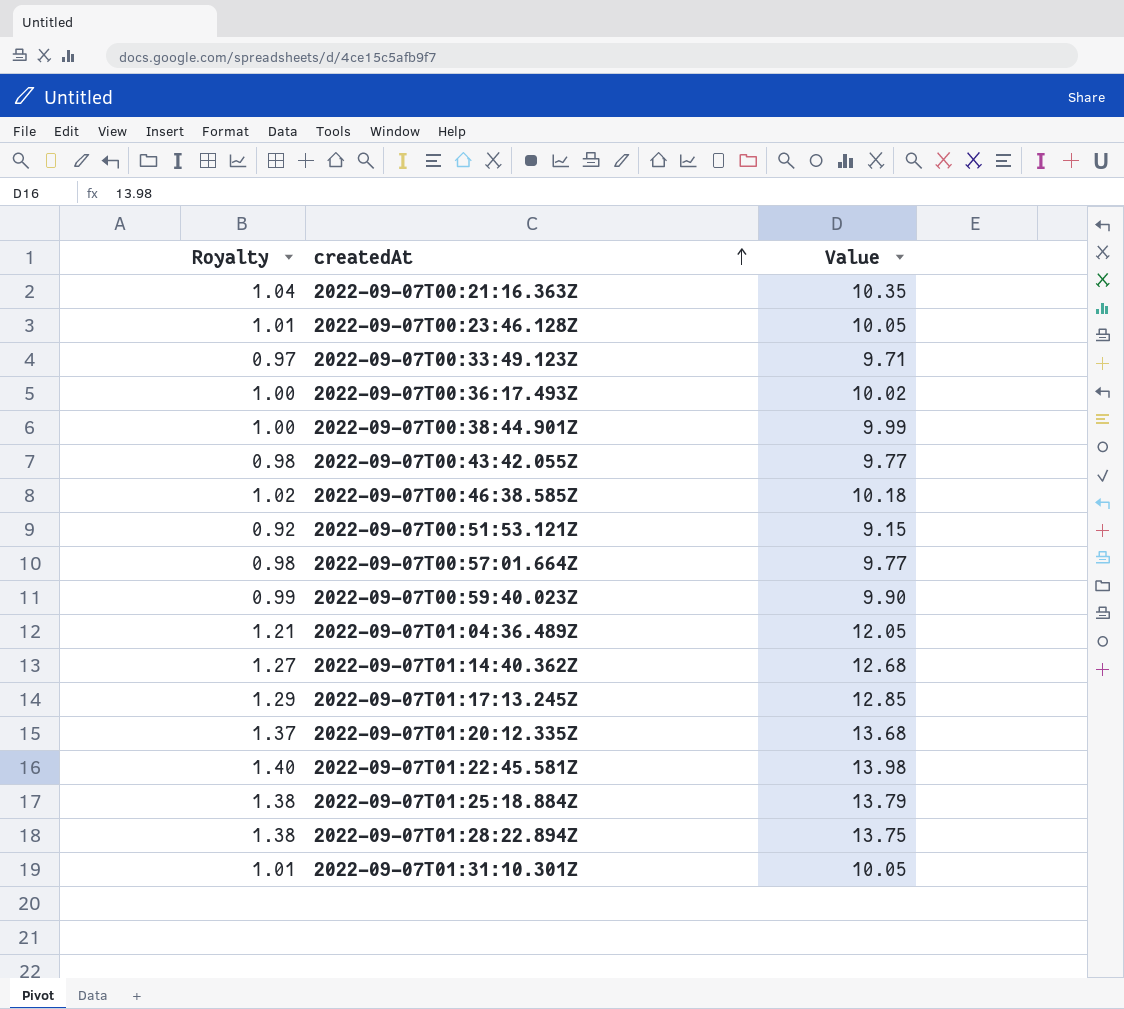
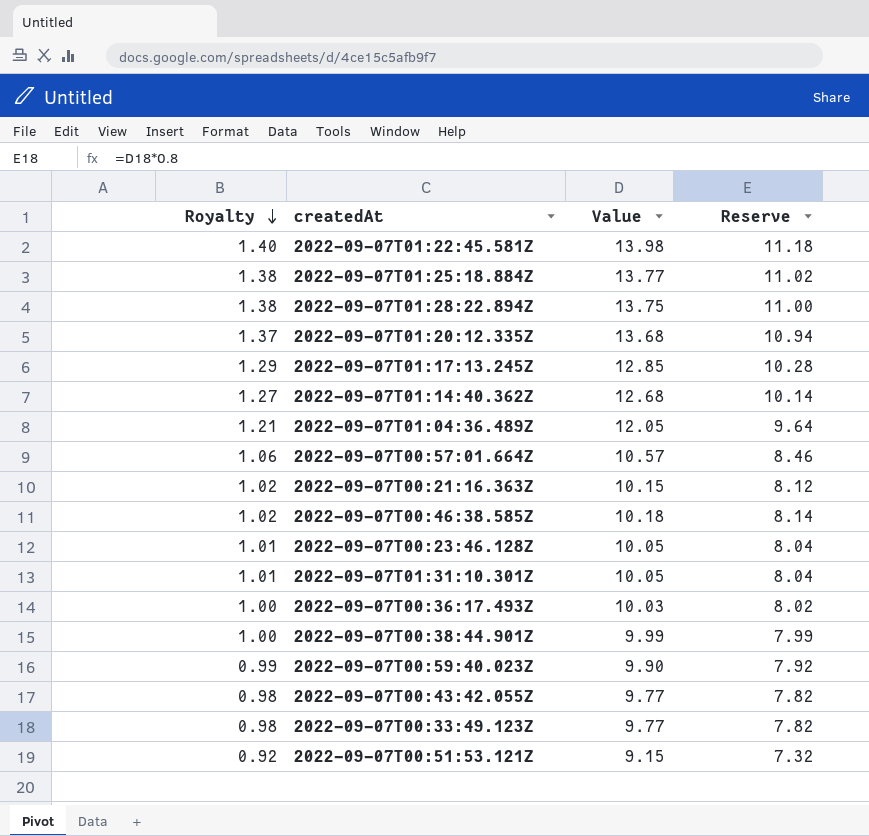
row order: createdAt ascending -> Royalty descending
column Reserve | formula: none -> [Value] * 0.8
2022-09-07T01:25:18.884Z | Value: 13.79 -> 13.77
2022-09-07T00:57:01.664Z | Royalty: 0.98 -> 1.06
2022-09-07T00:57:01.664Z | Value: 9.77 -> 10.57
2022-09-07T00:21:16.363Z | Royalty: 1.04 -> 1.02
2022-09-07T00:21:16.363Z | Value: 10.35 -> 10.15
2022-09-07T00:36:17.493Z | Value: 10.02 -> 10.03
2022-09-07T00:33:49.123Z | Royalty: 0.97 -> 0.98
2022-09-07T00:33:49.123Z | Value: 9.71 -> 9.77

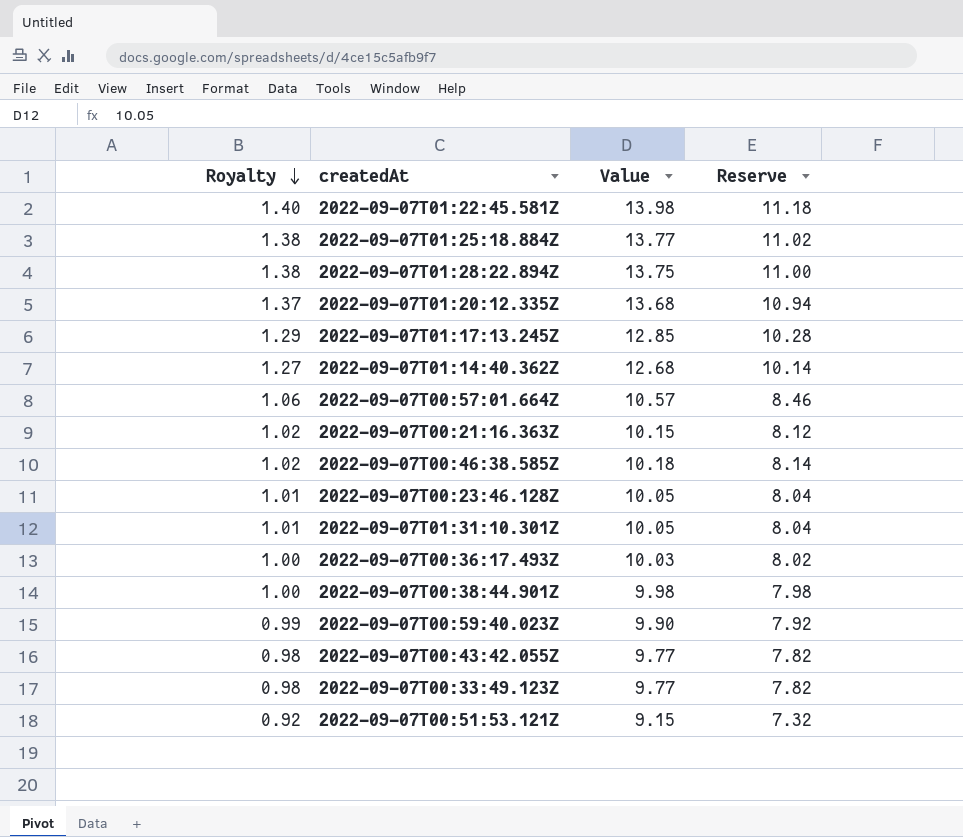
row 2022-09-07T01:04:36.489Z: 1.21 | 12.05 | 9.64 -> none
2022-09-07T00:38:44.901Z | Value: 9.99 -> 9.98
2022-09-07T00:38:44.901Z | Reserve: 7.99 -> 7.98

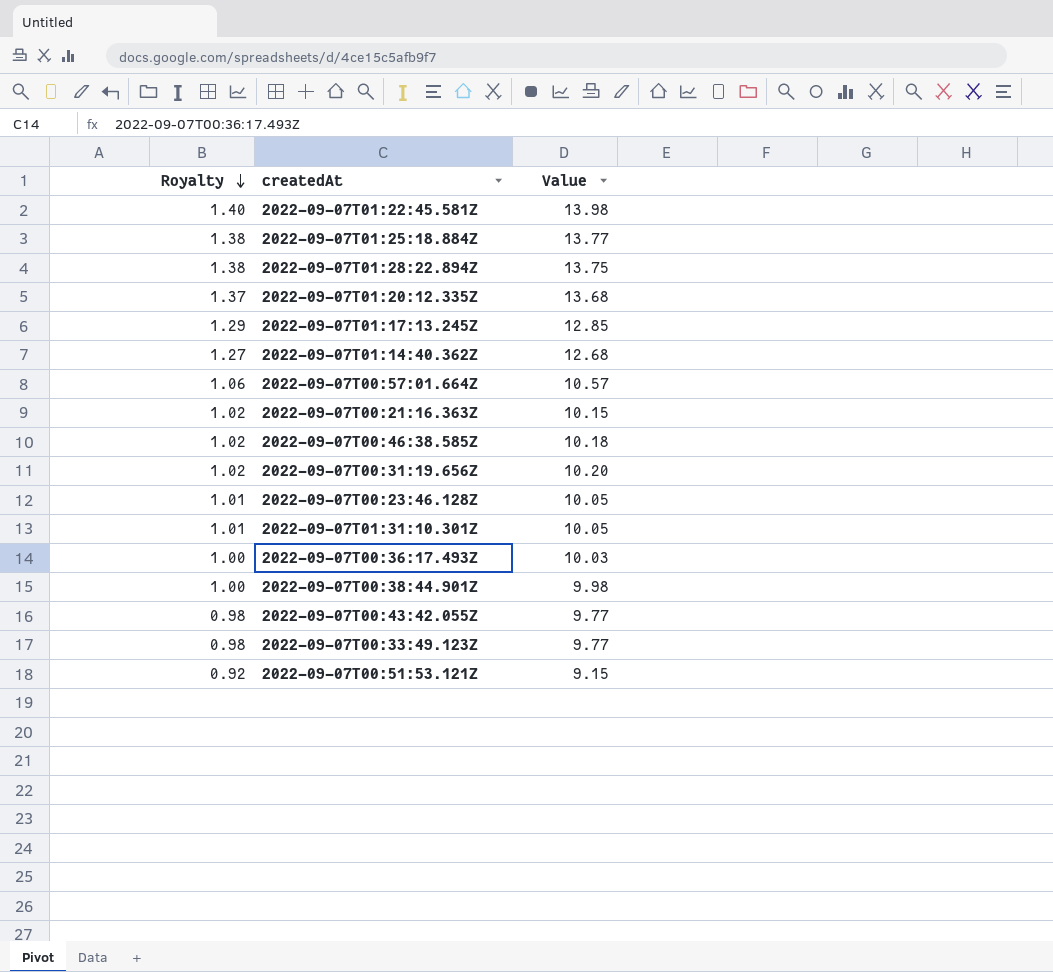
column Reserve | formula: [Value] * 0.8 -> none
row 2022-09-07T00:59:40.023Z: 0.99 | 9.90 | 7.92 -> none
row 2022-09-07T00:31:19.656Z: none -> 1.02 | 10.20

